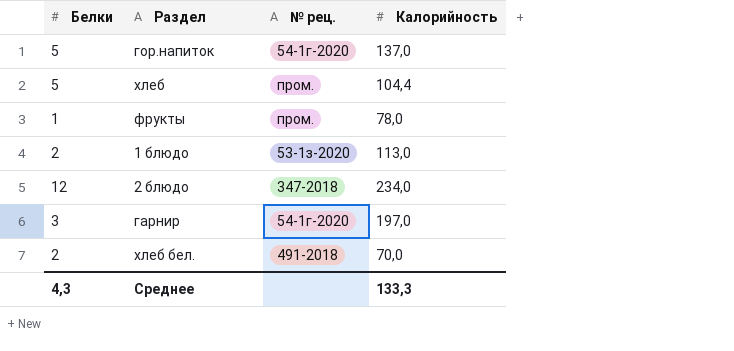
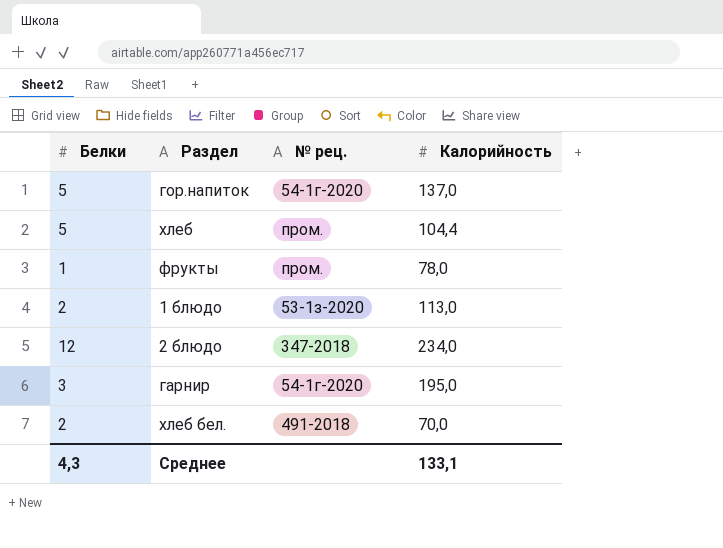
гарнир | Калорийность: 197,0 -> 195,0
Среднее | Калорийность: 133,3 -> 133,1

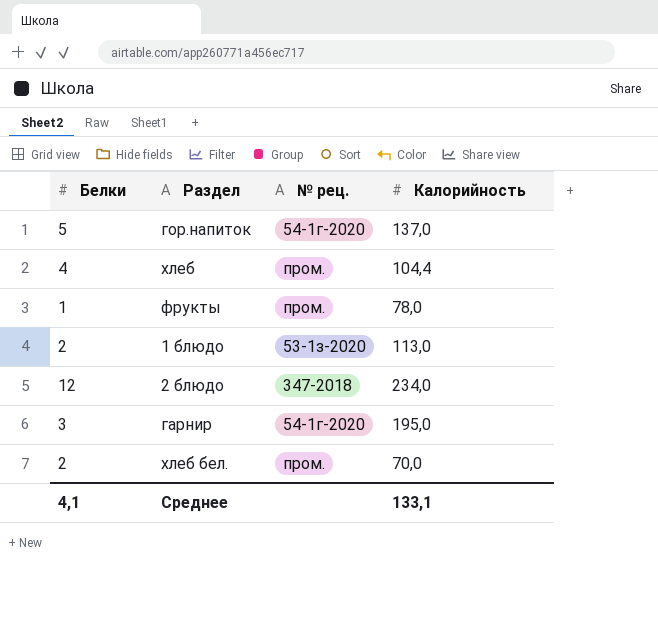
хлеб | Белки: 5 -> 4
хлеб бел. | № рец.: 491-2018 -> пром.
Среднее | Белки: 4,3 -> 4,1

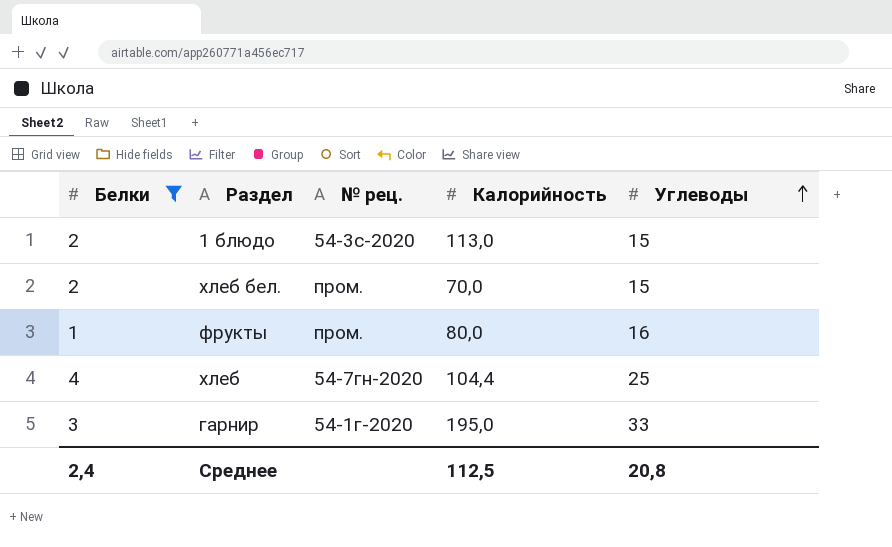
filter: none -> Белки <= 4
row order: none -> Углеводы ascending
column Углеводы | position: none -> 5
1 блюдо | № рец.: 53-1з-2020 -> 54-3с-2020
фрукты | Калорийность: 78,0 -> 80,0
хлеб | № рец.: пром. -> 54-7гн-2020
Среднее | Белки: 4,1 -> 2,4
Среднее | Калорийность: 133,1 -> 112,5

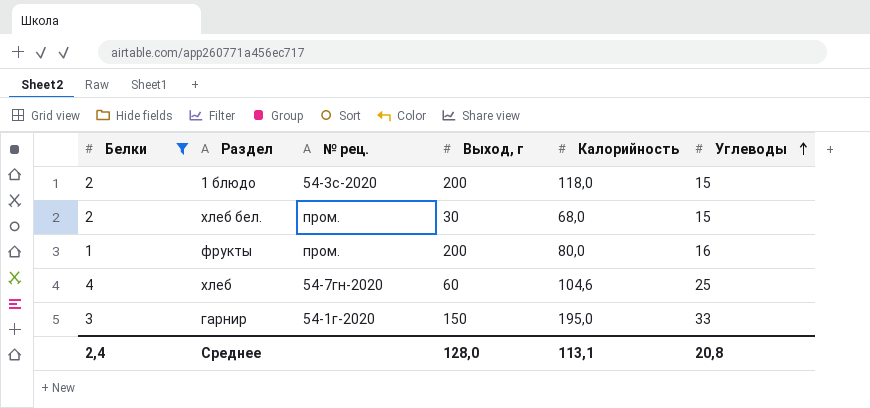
column Выход, г | position: none -> 4
1 блюдо | Калорийность: 113,0 -> 118,0
хлеб бел. | Калорийность: 70,0 -> 68,0
хлеб | Калорийность: 104,4 -> 104,6
Среднее | Калорийность: 112,5 -> 113,1

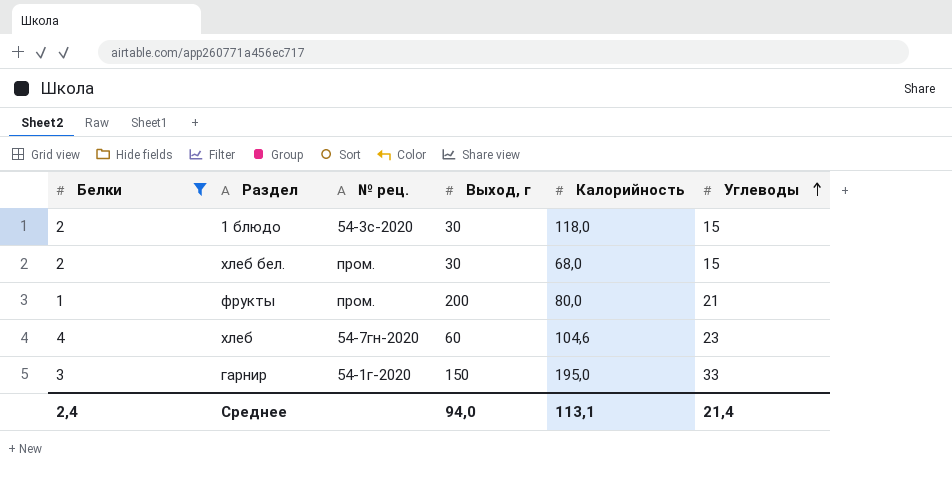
1 блюдо | Выход, г: 200 -> 30
фрукты | Углеводы: 16 -> 21
хлеб | Углеводы: 25 -> 23
Среднее | Выход, г: 128,0 -> 94,0
Среднее | Углеводы: 20,8 -> 21,4

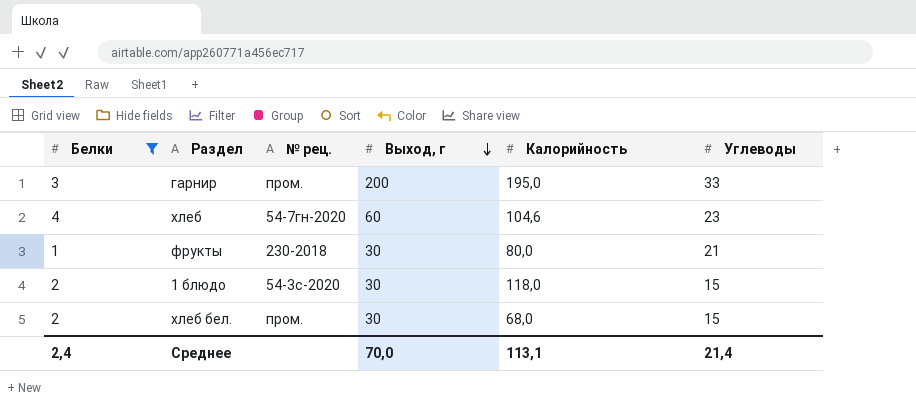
row order: Углеводы ascending -> Выход, г descending
гарнир | № рец.: 54-1г-2020 -> пром.
гарнир | Выход, г: 150 -> 200
фрукты | № рец.: пром. -> 230-2018
фрукты | Выход, г: 200 -> 30
Среднее | Выход, г: 94,0 -> 70,0

